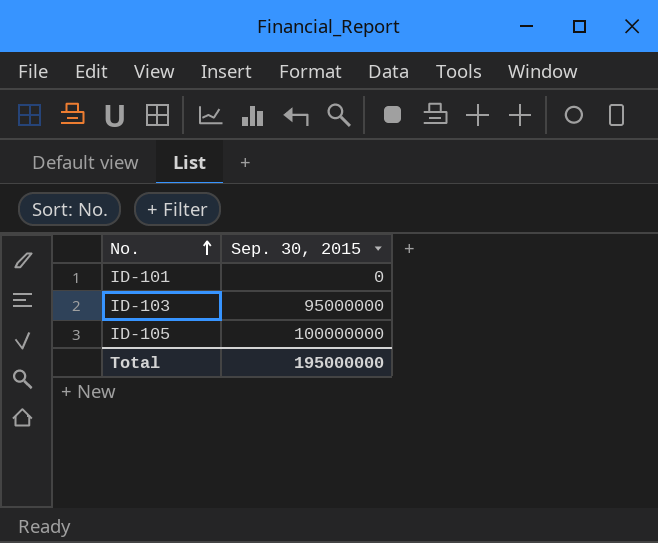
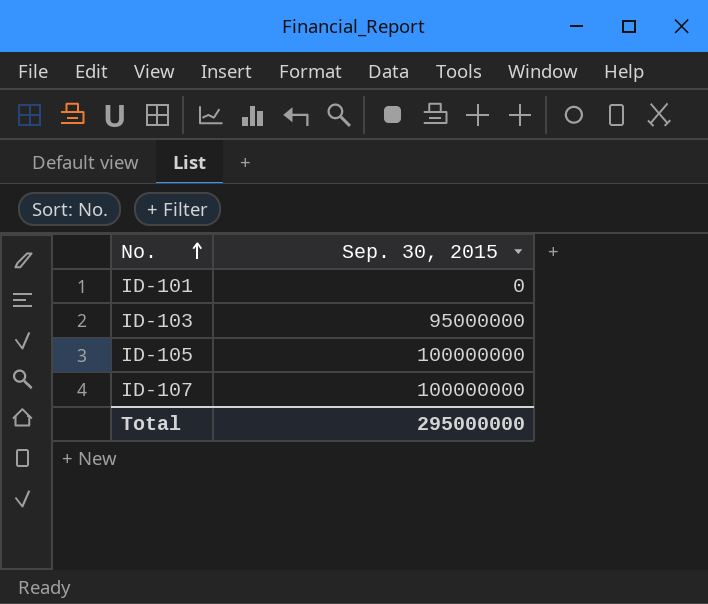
row ID-107: none -> 100000000
Total | Sep. 30, 2015: 195000000 -> 295000000

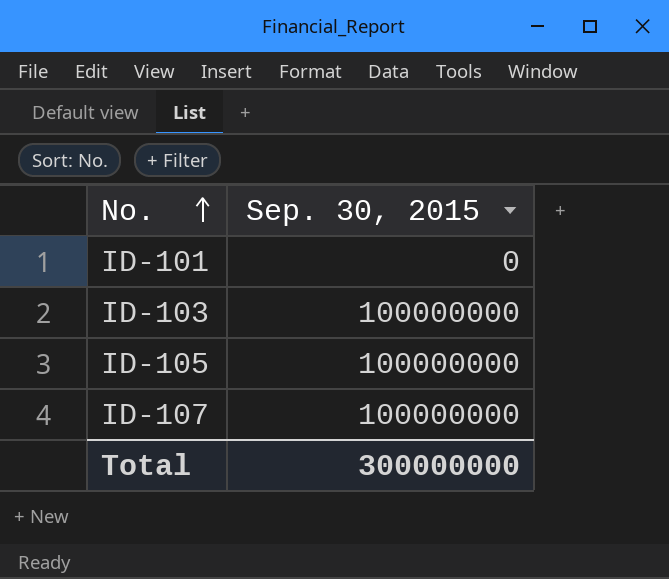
ID-103 | Sep. 30, 2015: 95000000 -> 100000000
Total | Sep. 30, 2015: 295000000 -> 300000000

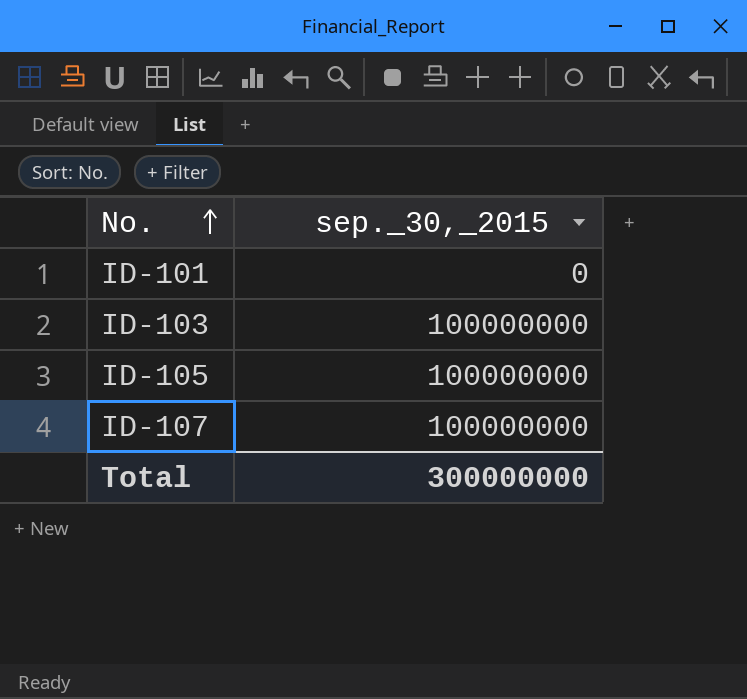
column name: Sep. 30, 2015 -> sep._30,_2015

